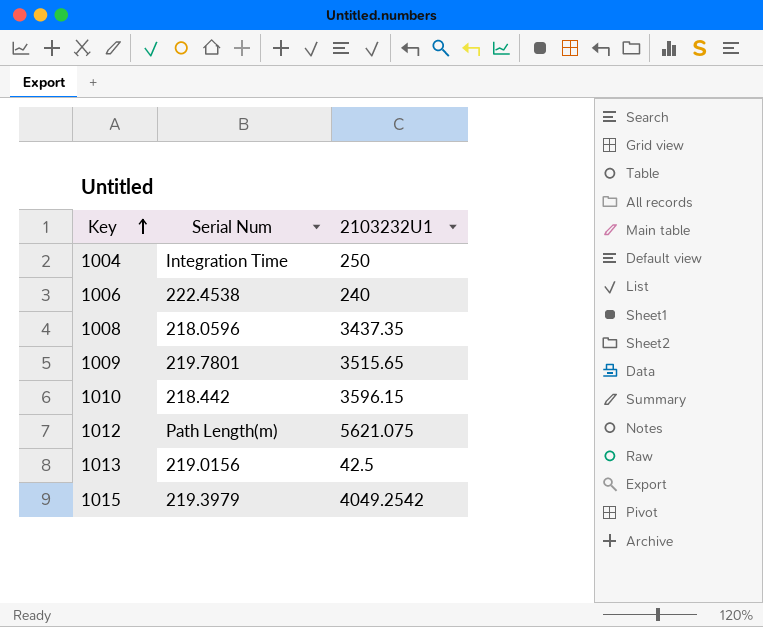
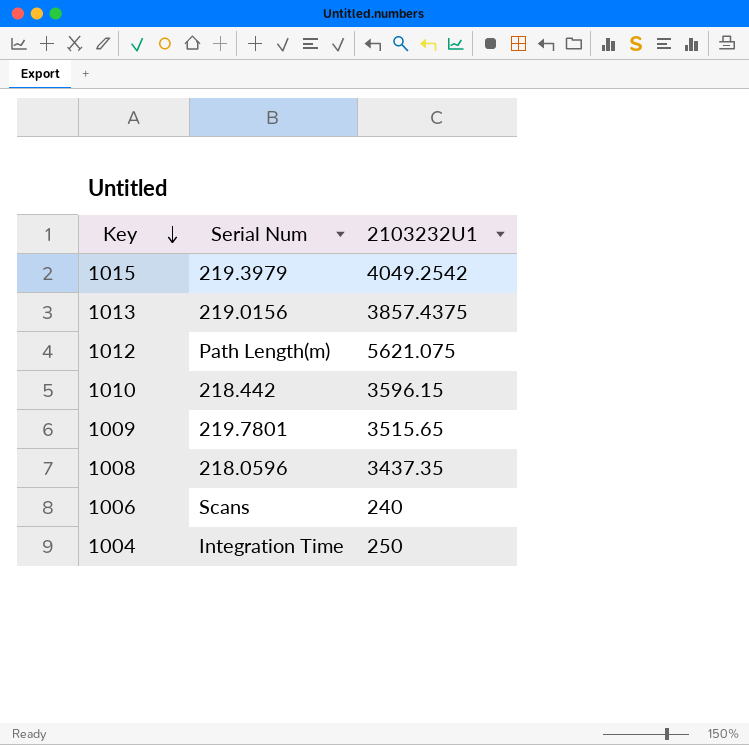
row order: Key ascending -> Key descending
1013 | 2103232U1: 42.5 -> 3857.4375
1006 | Serial Num: 222.4538 -> Scans

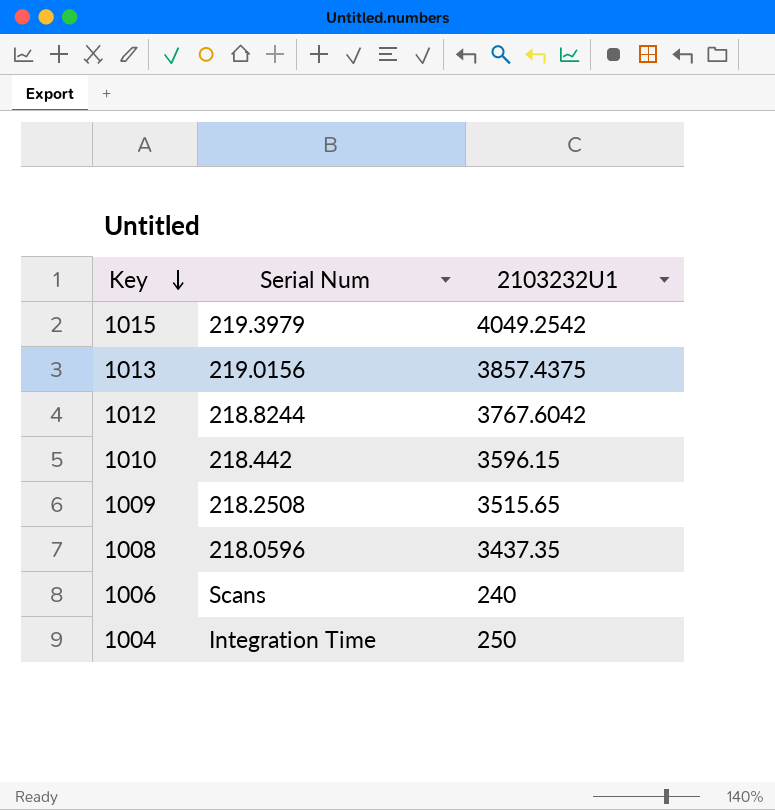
1012 | Serial Num: Path Length(m) -> 218.8244
1012 | 2103232U1: 5621.075 -> 3767.6042
1009 | Serial Num: 219.7801 -> 218.2508

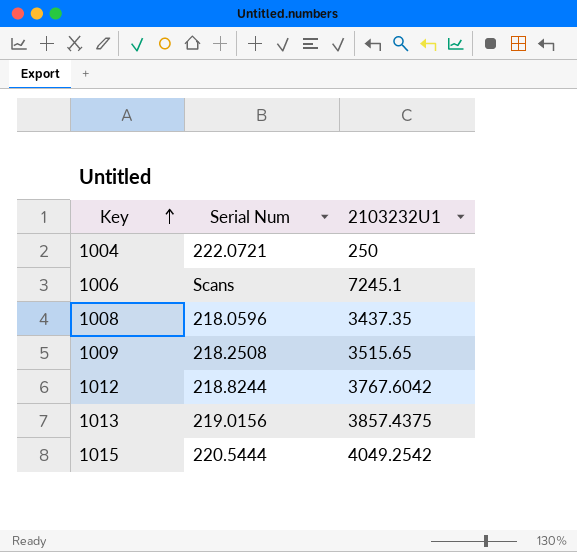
row order: Key descending -> Key ascending
row 1010: 218.442 | 3596.15 -> none
1004 | Serial Num: Integration Time -> 222.0721
1006 | 2103232U1: 240 -> 7245.1
1015 | Serial Num: 219.3979 -> 220.5444

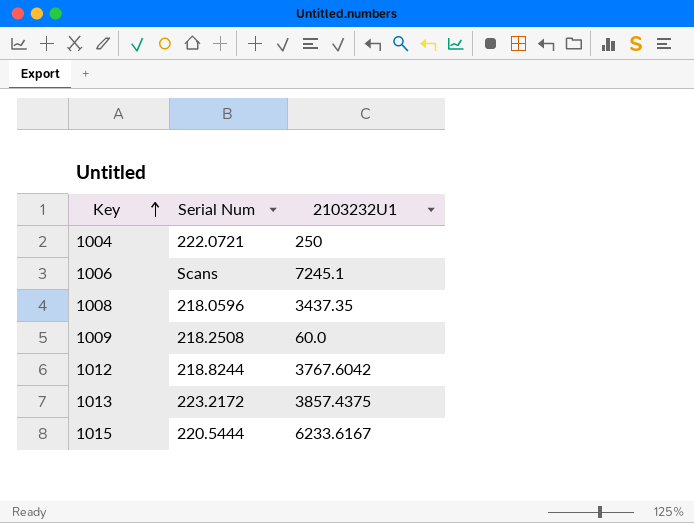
1009 | 2103232U1: 3515.65 -> 60.0
1013 | Serial Num: 219.0156 -> 223.2172
1015 | 2103232U1: 4049.2542 -> 6233.6167

